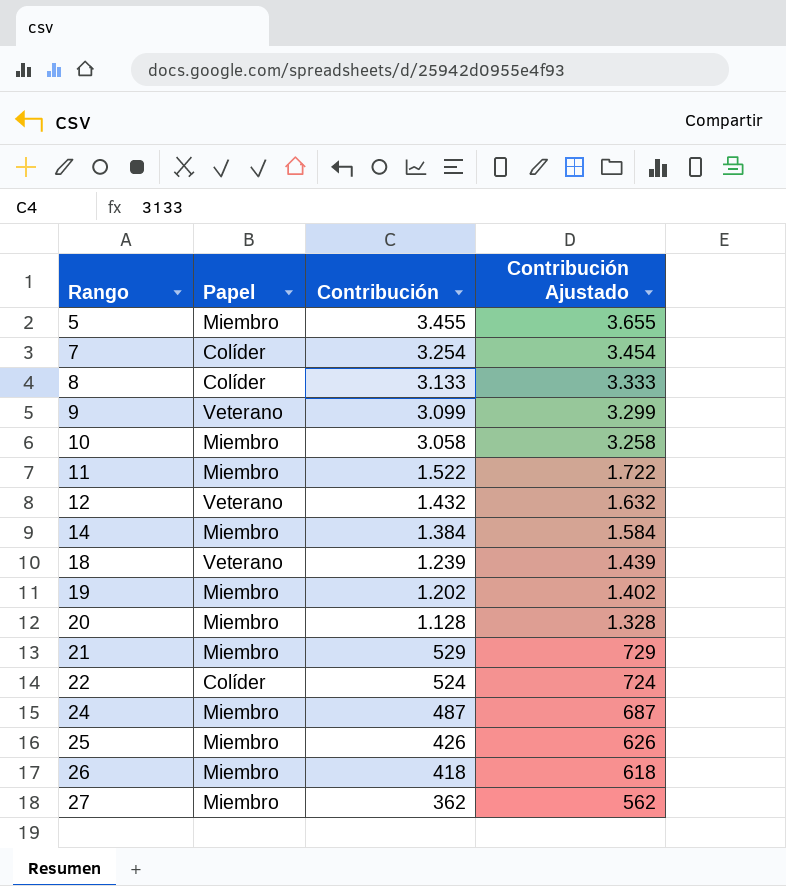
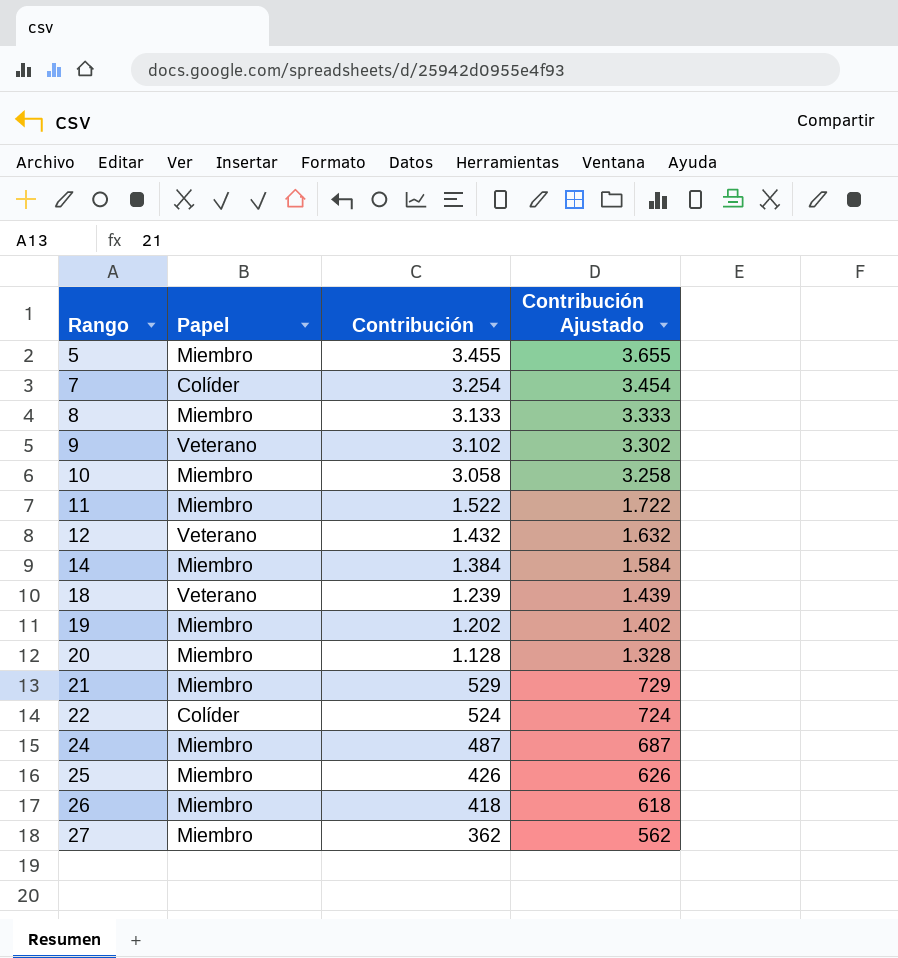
8 | Papel: Colíder -> Miembro
9 | Contribución: 3.099 -> 3.102
9 | Contribución Ajustado: 3.299 -> 3.302

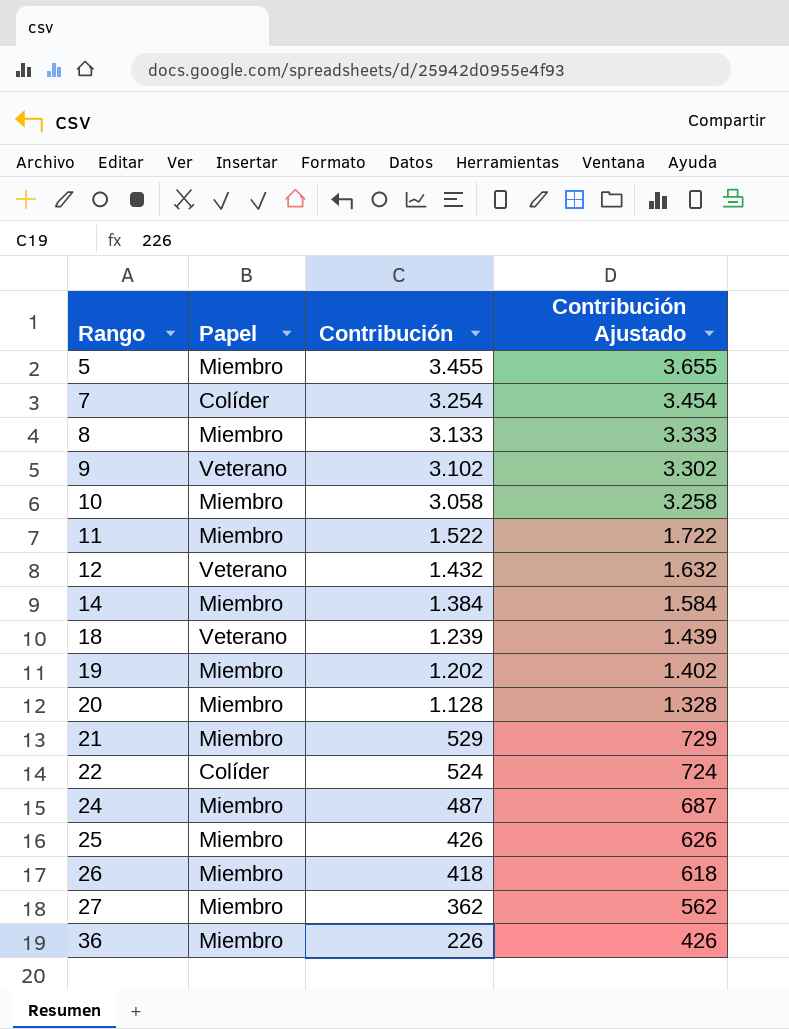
row 36: none -> Miembro | 226 | 426

